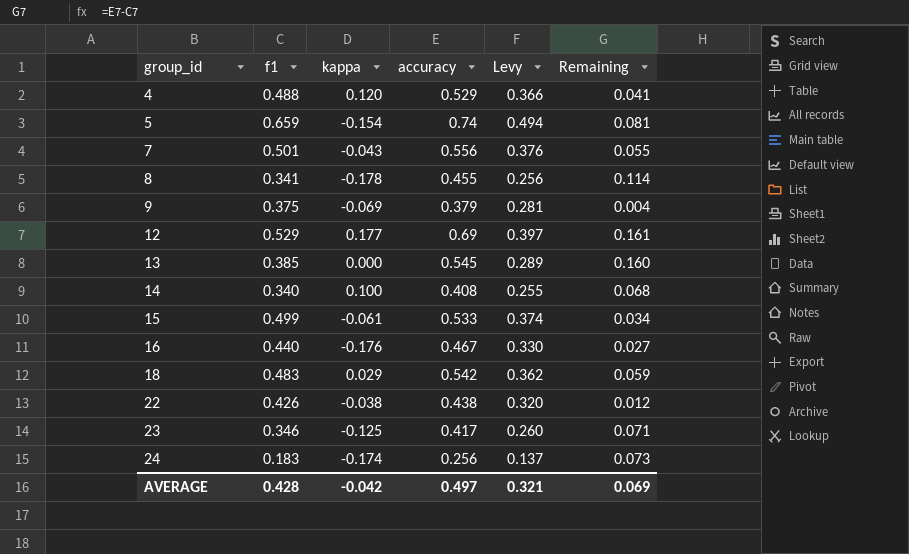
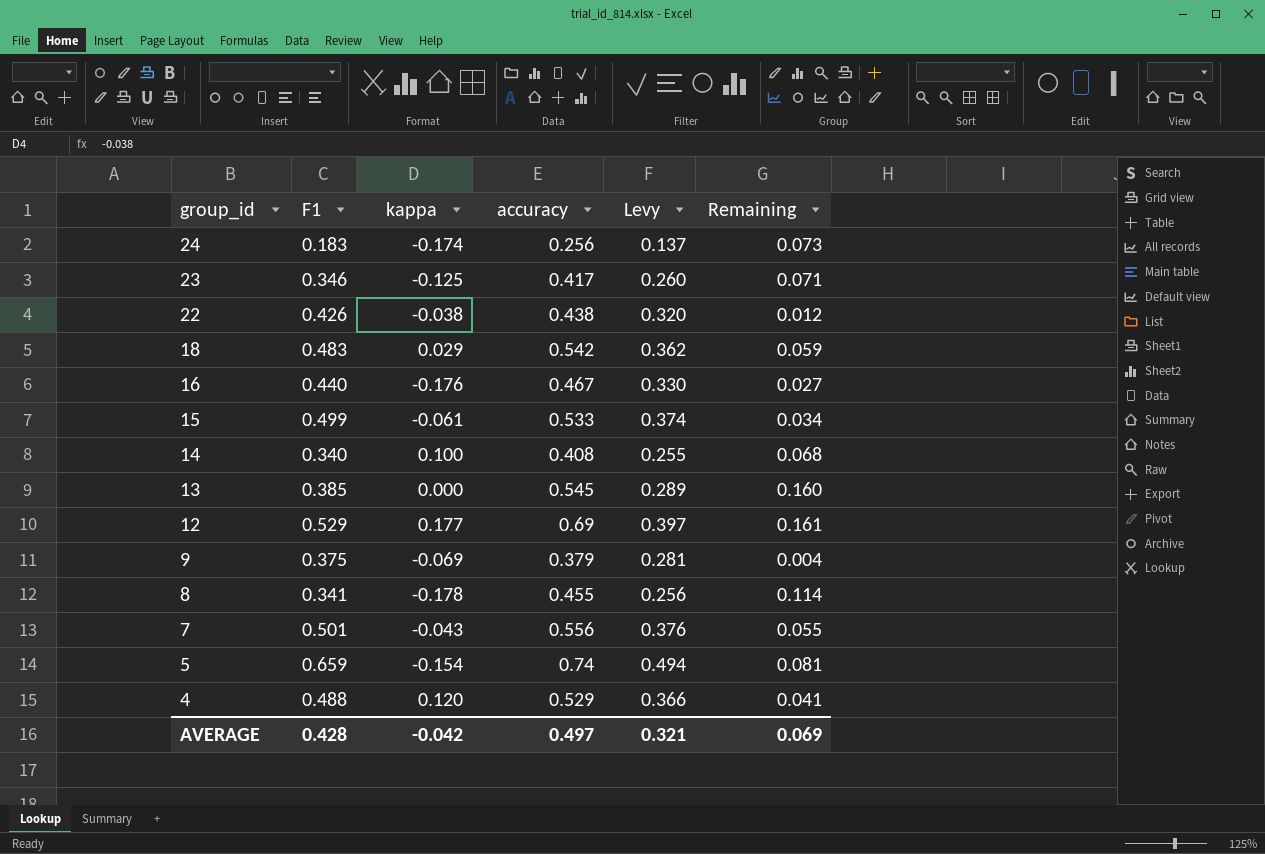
row order: group_id ascending -> group_id descending
column name: f1 -> F1

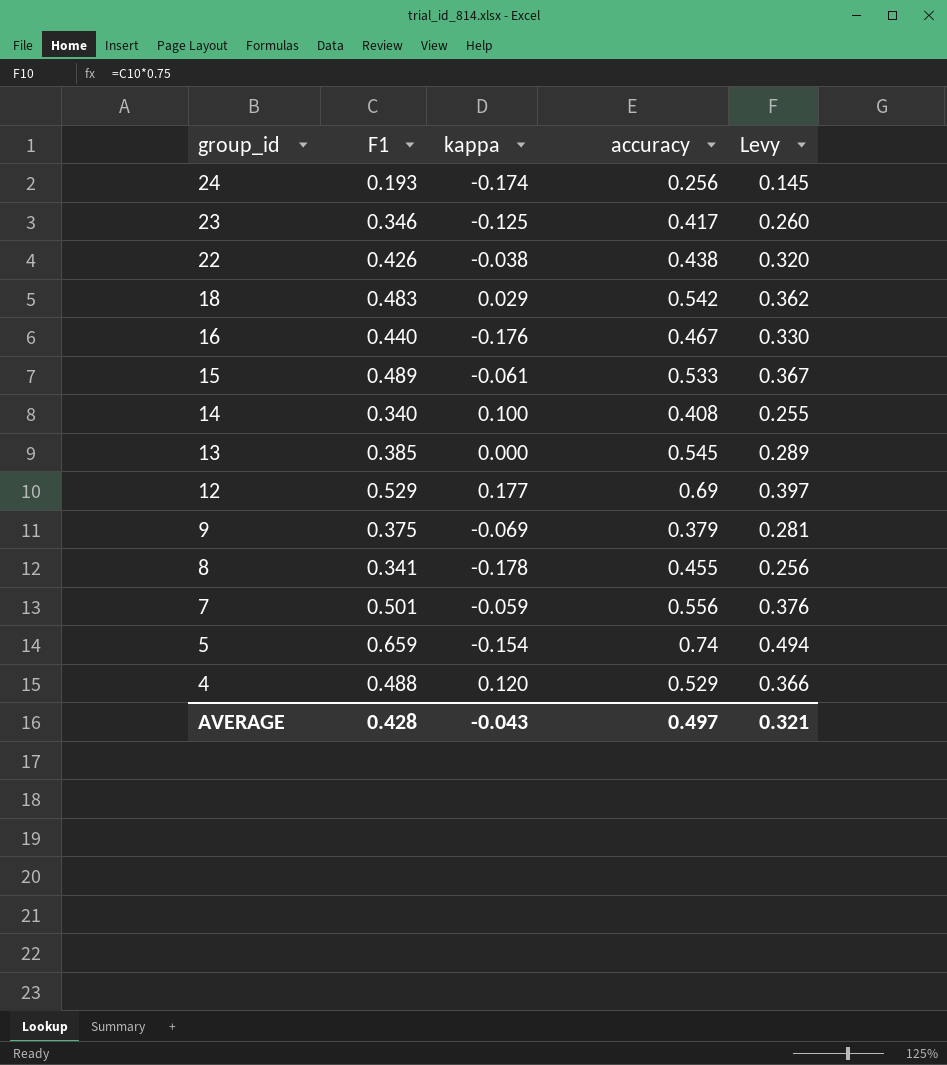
column Remaining | formula: [accuracy] - [F1] -> none
24 | F1: 0.183 -> 0.193
24 | Levy: 0.137 -> 0.145
15 | F1: 0.499 -> 0.489
15 | Levy: 0.374 -> 0.367
7 | kappa: -0.043 -> -0.059
AVERAGE | kappa: -0.042 -> -0.043

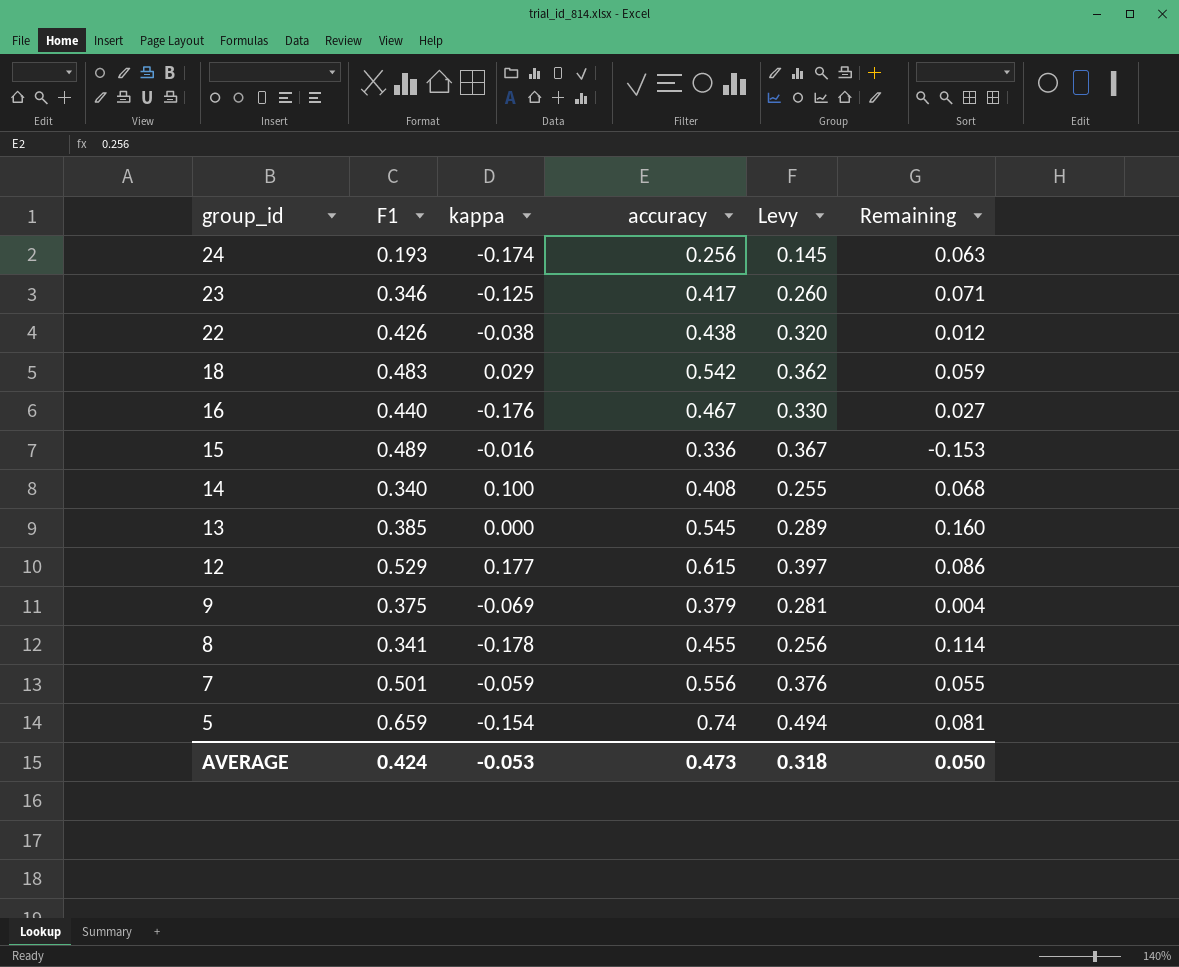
column Remaining | formula: none -> [accuracy] - [F1]
row 4: 0.488 | 0.120 | 0.529 | 0.366 -> none
15 | kappa: -0.061 -> -0.016
15 | accuracy: 0.533 -> 0.336
12 | accuracy: 0.69 -> 0.615
AVERAGE | F1: 0.428 -> 0.424
AVERAGE | kappa: -0.043 -> -0.053
AVERAGE | accuracy: 0.497 -> 0.473
AVERAGE | Levy: 0.321 -> 0.318

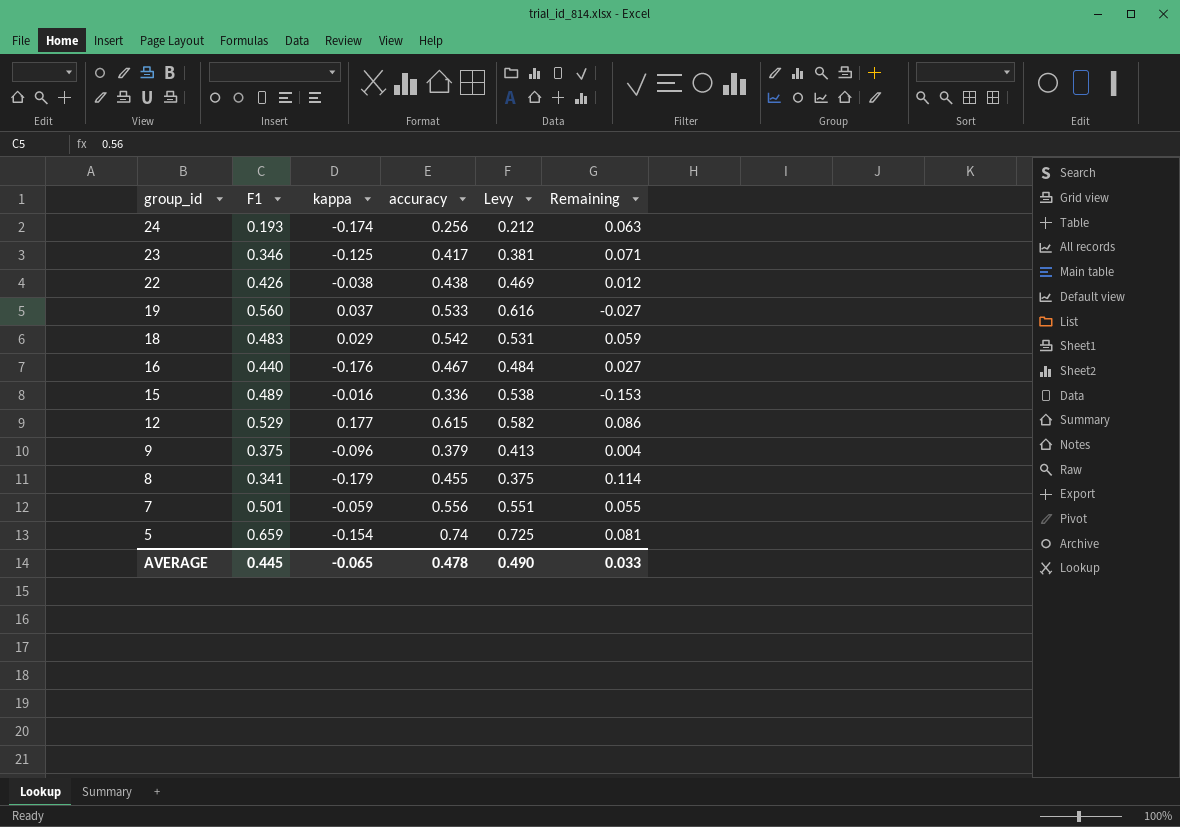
column Levy | formula: [F1] * 0.75 -> [F1] * 1.1
row 14: 0.340 | 0.100 | 0.408 | 0.255 | 0.068 -> none
row 13: 0.385 | 0.000 | 0.545 | 0.289 | 0.160 -> none
row 19: none -> 0.560 | 0.037 | 0.533 | 0.616 | -0.027
9 | kappa: -0.069 -> -0.096
8 | kappa: -0.178 -> -0.179
AVERAGE | F1: 0.424 -> 0.445
AVERAGE | kappa: -0.053 -> -0.065
AVERAGE | accuracy: 0.473 -> 0.478
AVERAGE | Levy: 0.318 -> 0.490
AVERAGE | Remaining: 0.050 -> 0.033

